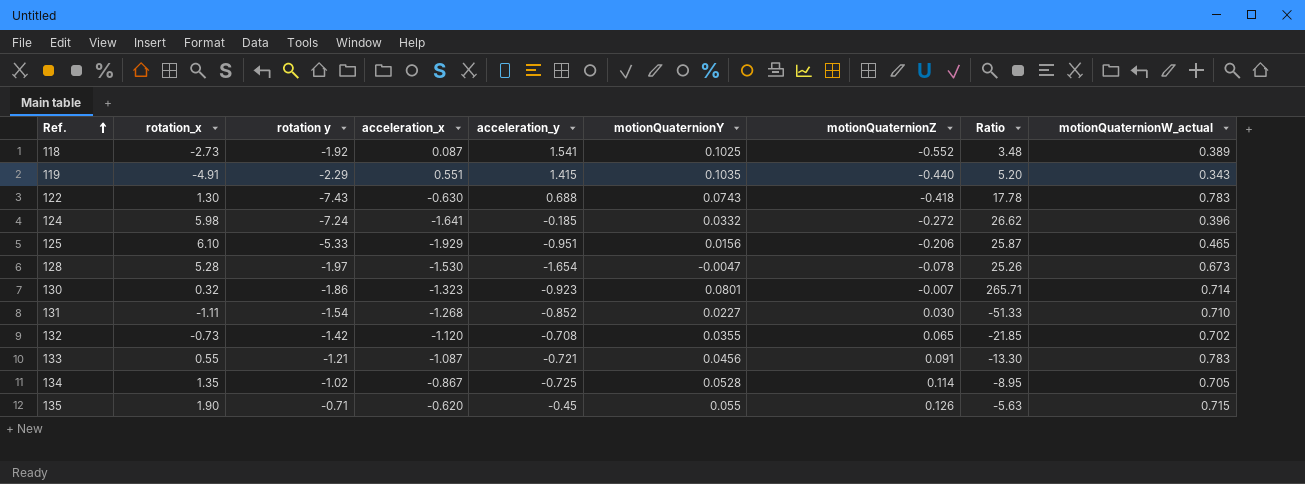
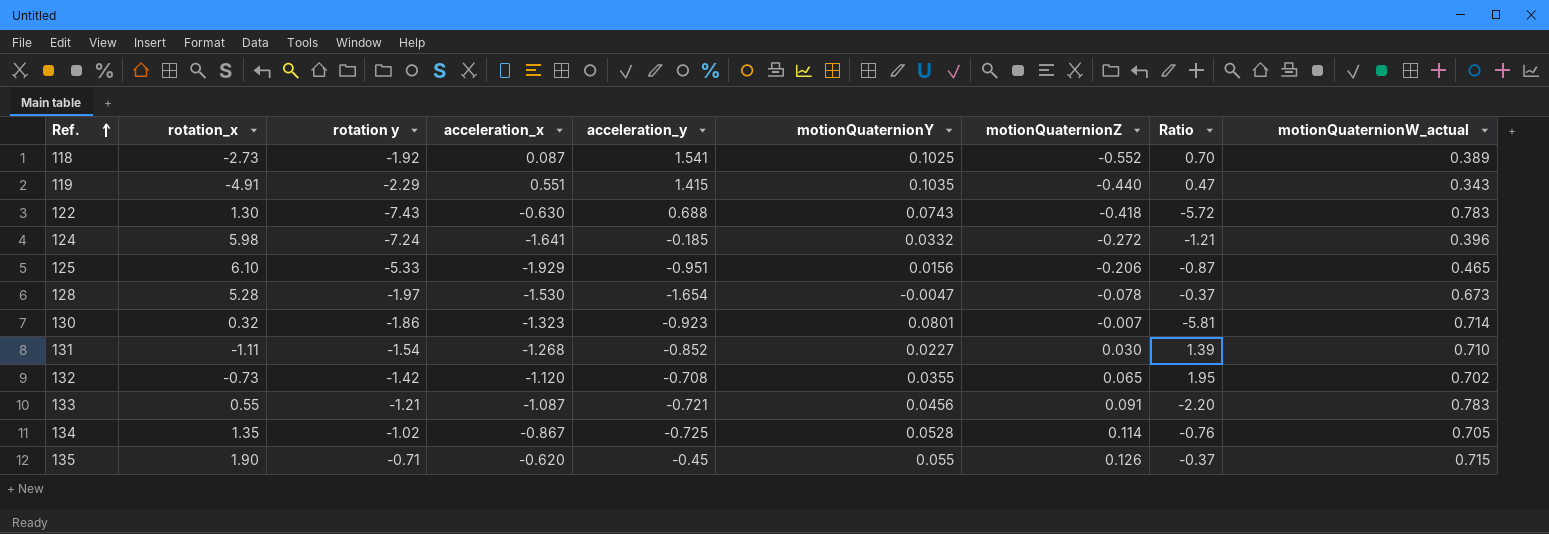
column Ratio | formula: [rotation y] / [motionQuaternionZ] -> [rotation y] / [rotation_x]

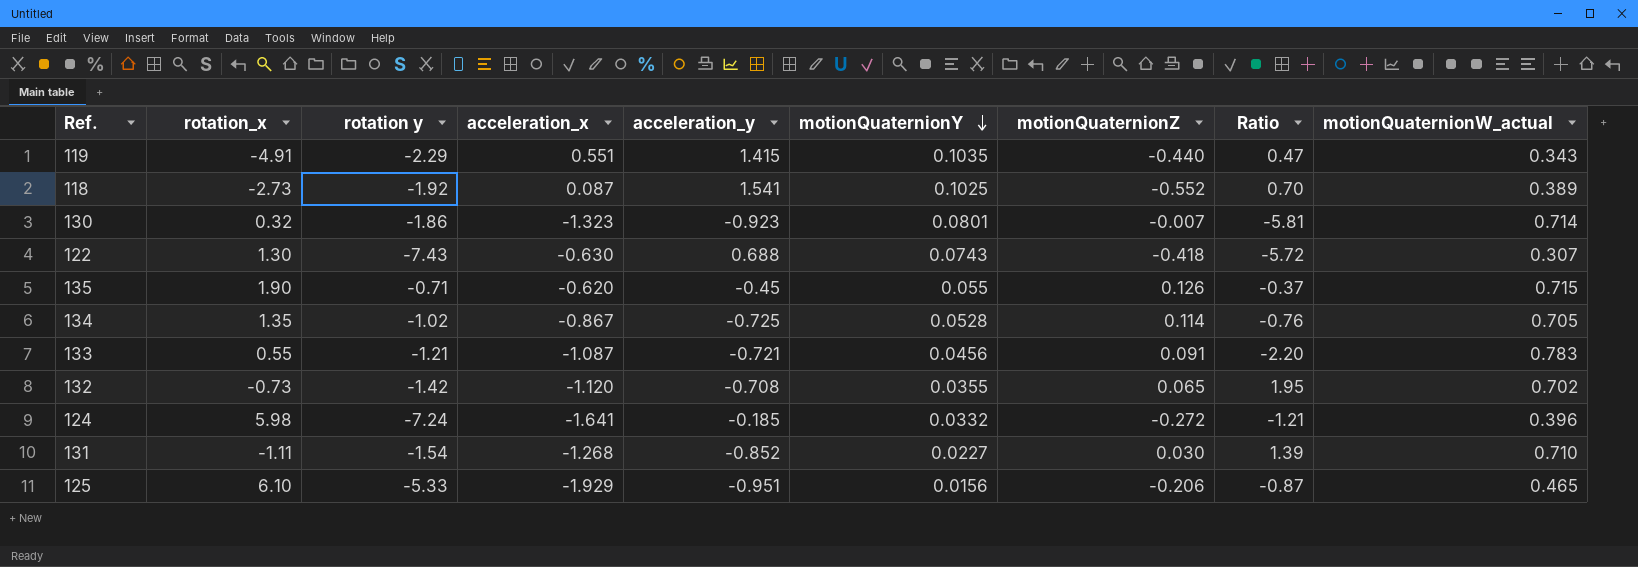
row order: Ref. ascending -> motionQuaternionY descending
row 128: 5.28 | -1.97 | -1.530 | -1.654 | -0.0047 | -0.078 | -0.37 | 0.673 -> none
122 | motionQuaternionW_actual: 0.783 -> 0.307

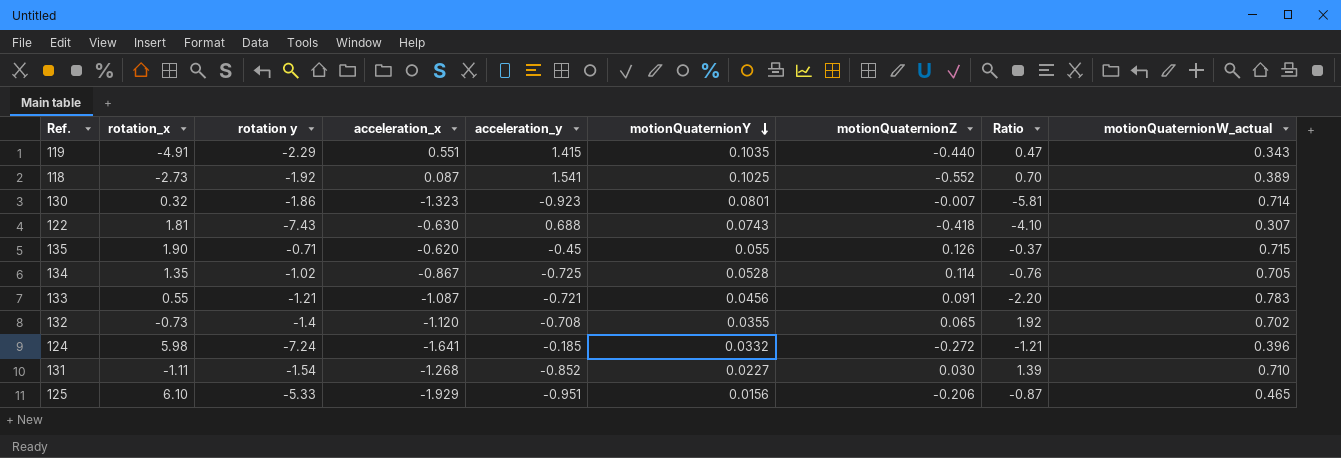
122 | rotation_x: 1.30 -> 1.81
122 | Ratio: -5.72 -> -4.10
132 | rotation y: -1.42 -> -1.4
132 | Ratio: 1.95 -> 1.92

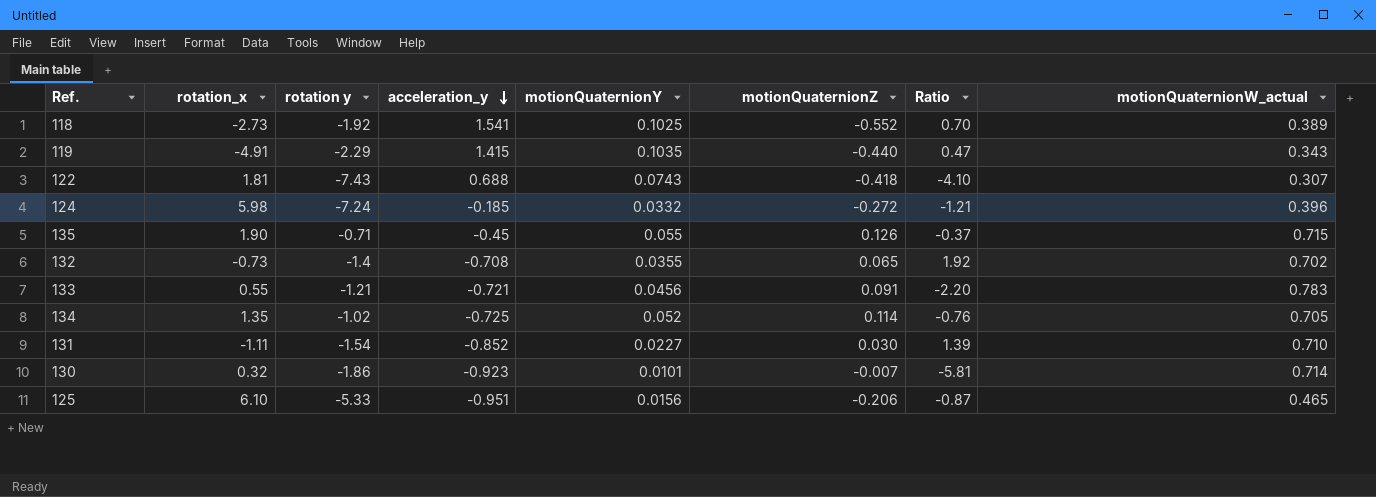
row order: motionQuaternionY descending -> acceleration_y descending
column acceleration_x | position: 4 -> none
134 | motionQuaternionY: 0.0528 -> 0.052
130 | motionQuaternionY: 0.0801 -> 0.0101

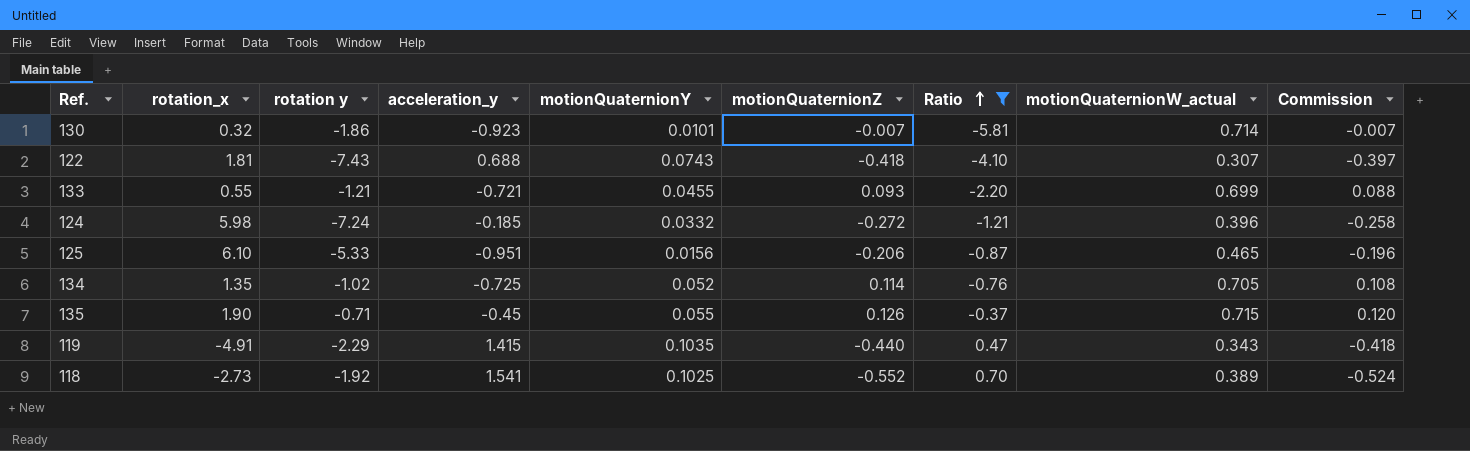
filter: none -> Ratio <= 0.70
row order: acceleration_y descending -> Ratio ascending
column Commission | formula: none -> [motionQuaternionZ] * 0.95
133 | motionQuaternionY: 0.0456 -> 0.0455
133 | motionQuaternionZ: 0.091 -> 0.093
133 | motionQuaternionW_actual: 0.783 -> 0.699

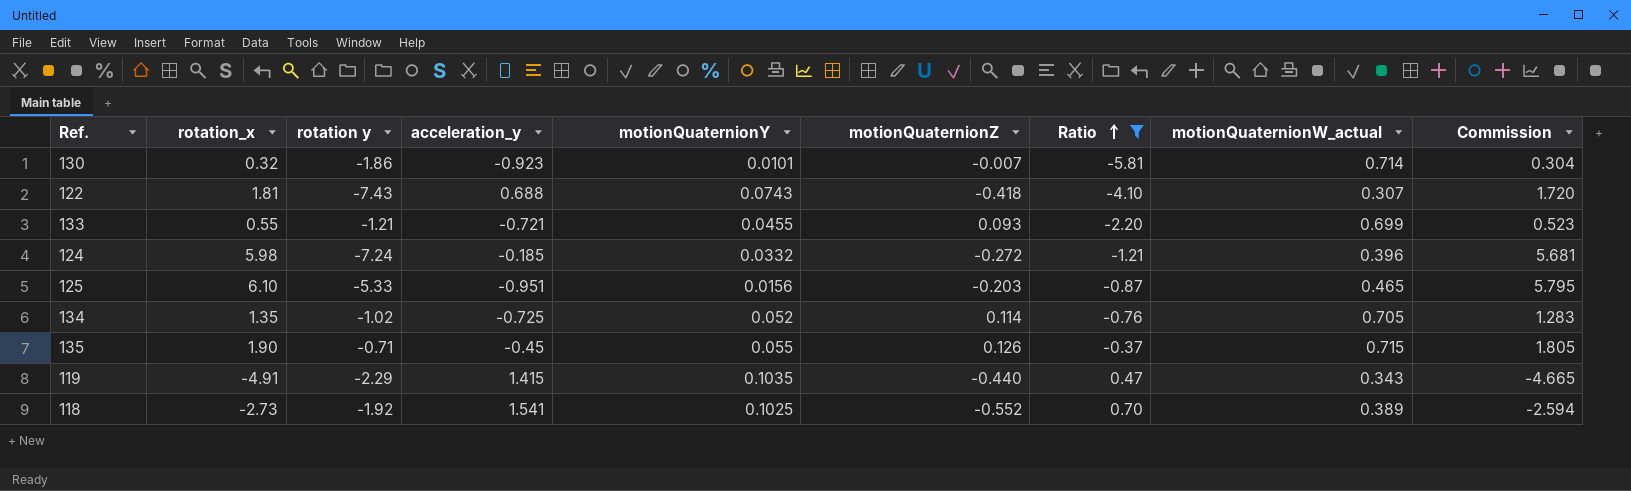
column Commission | formula: [motionQuaternionZ] * 0.95 -> [rotation_x] * 0.95
125 | motionQuaternionZ: -0.206 -> -0.203

